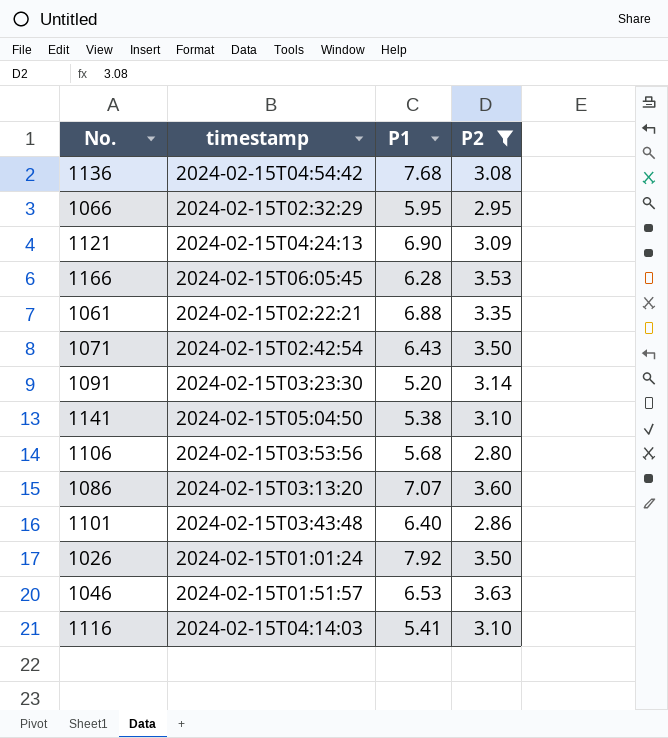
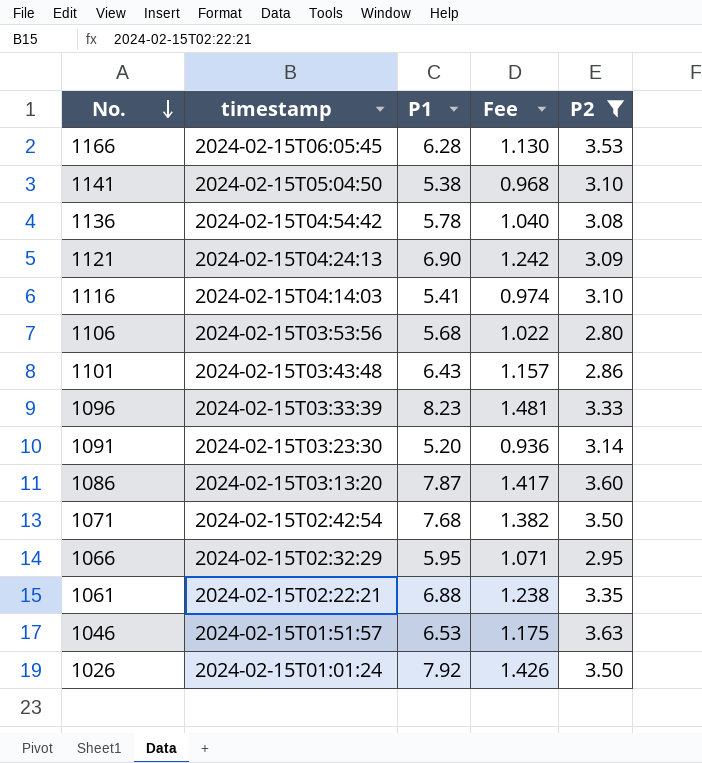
row order: none -> No. descending
column Fee | formula: none -> [P1] * 0.18
1136 | P1: 7.68 -> 5.78
1101 | P1: 6.40 -> 6.43
row 1096: none -> 2024-02-15T03:33:39 | 8.23 | 1.481 | 3.33
1086 | P1: 7.07 -> 7.87
1071 | P1: 6.43 -> 7.68

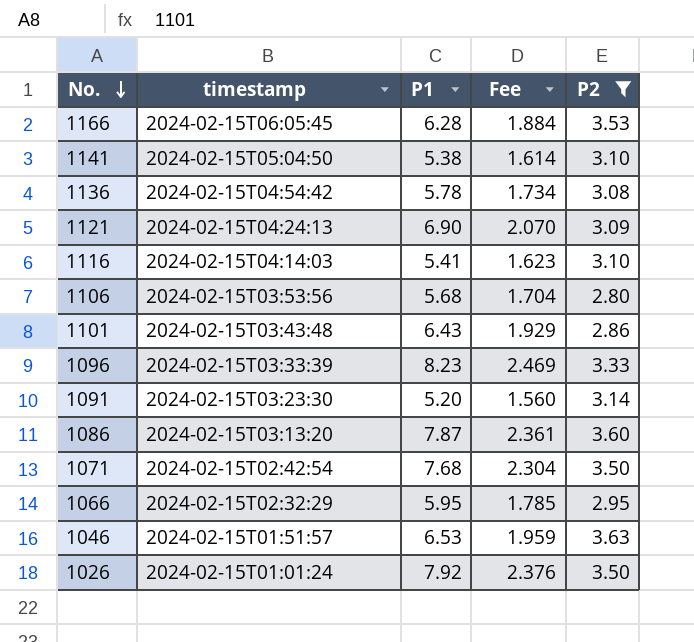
column Fee | formula: [P1] * 0.18 -> [P1] * 0.3
row 1061: 2024-02-15T02:22:21 | 6.88 | 1.238 | 3.35 -> none

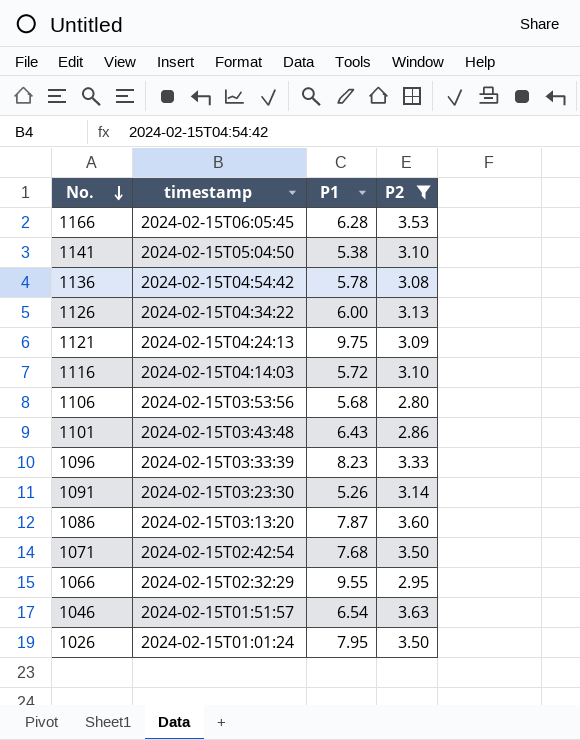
column Fee | formula: [P1] * 0.3 -> none
row 1126: none -> 2024-02-15T04:34:22 | 6.00 | 3.13
1121 | P1: 6.90 -> 9.75
1116 | P1: 5.41 -> 5.72
1091 | P1: 5.20 -> 5.26
1066 | P1: 5.95 -> 9.55
1046 | P1: 6.53 -> 6.54
1026 | P1: 7.92 -> 7.95

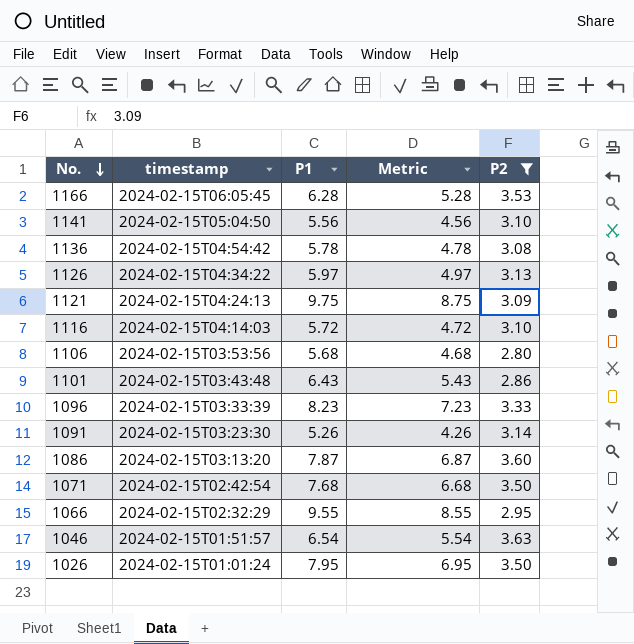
column Metric | formula: none -> [P1] - 1
1141 | P1: 5.38 -> 5.56
1126 | P1: 6.00 -> 5.97

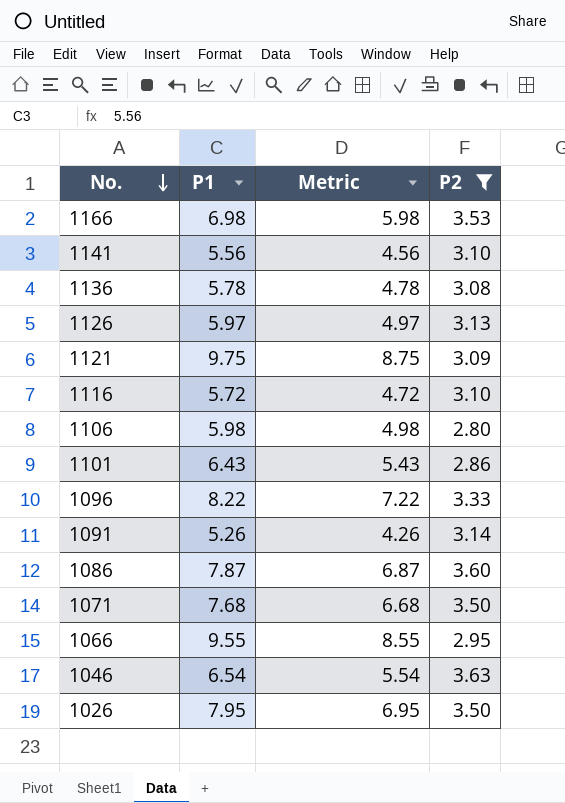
column timestamp | position: 2 -> none
1166 | P1: 6.28 -> 6.98
1166 | Metric: 5.28 -> 5.98
1106 | P1: 5.68 -> 5.98
1106 | Metric: 4.68 -> 4.98
1096 | P1: 8.23 -> 8.22
1096 | Metric: 7.23 -> 7.22

